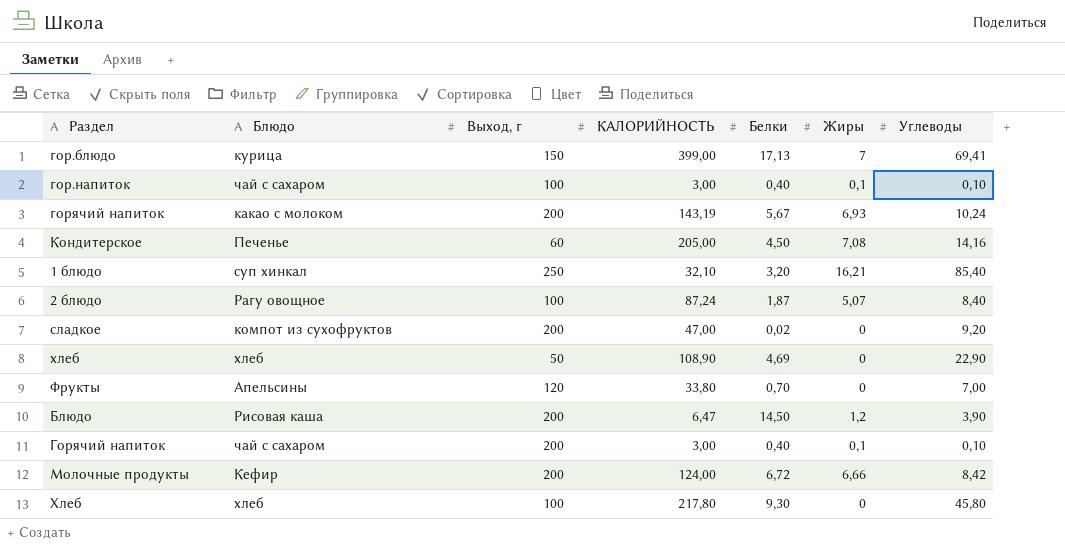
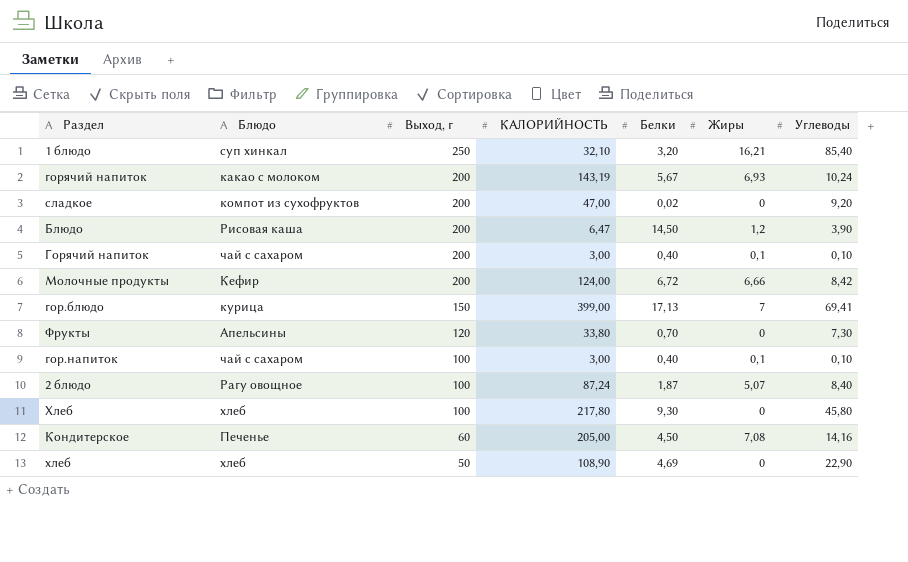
row order: none -> Выход, г descending
Фрукты | Углеводы: 7,00 -> 7,30

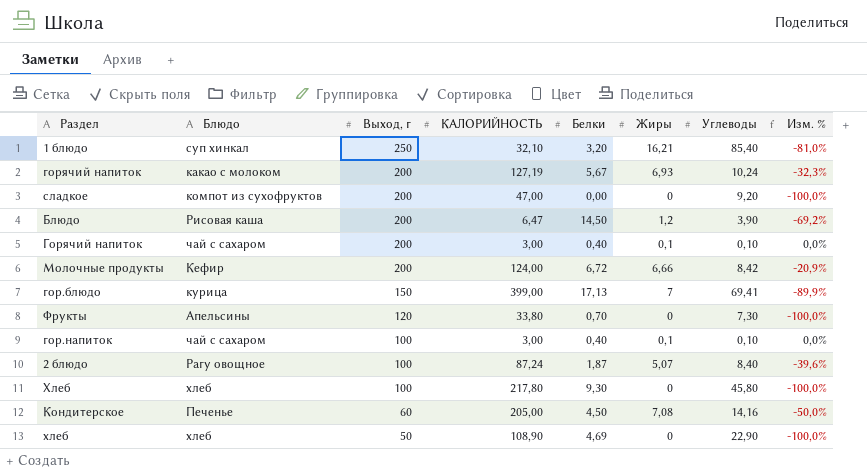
column Изм. % | formula: none -> ([Жиры] - [Углеводы]) / [Углеводы]
горячий напиток | КАЛОРИЙНОСТЬ: 143,19 -> 127,19
сладкое | Белки: 0,02 -> 0,00

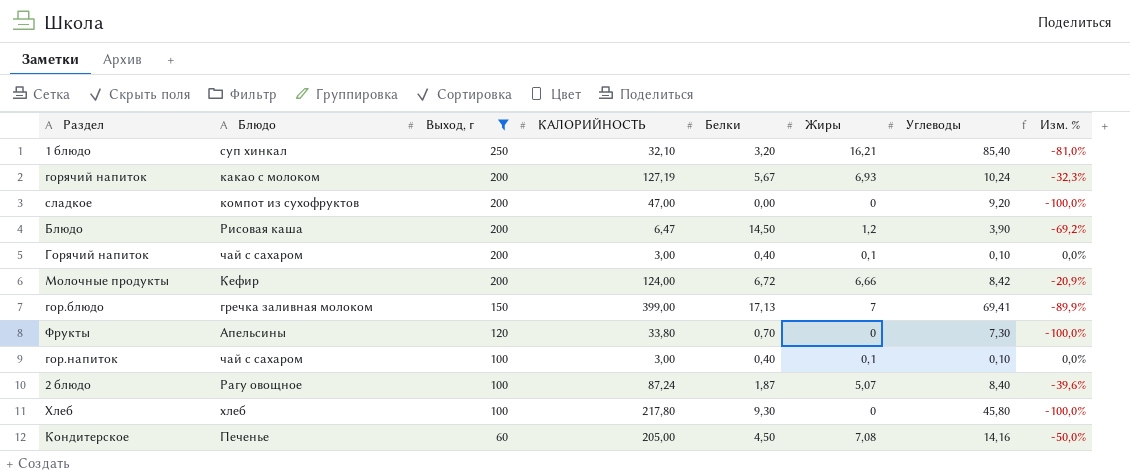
filter: none -> Выход, г != 50
гор.блюдо | Блюдо: курица -> гречка заливная молоком

